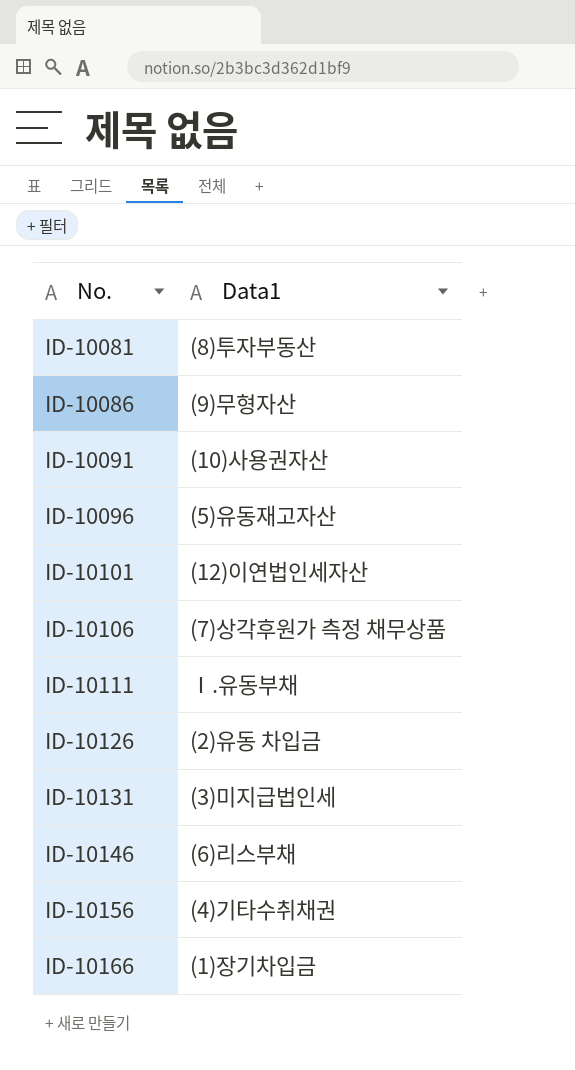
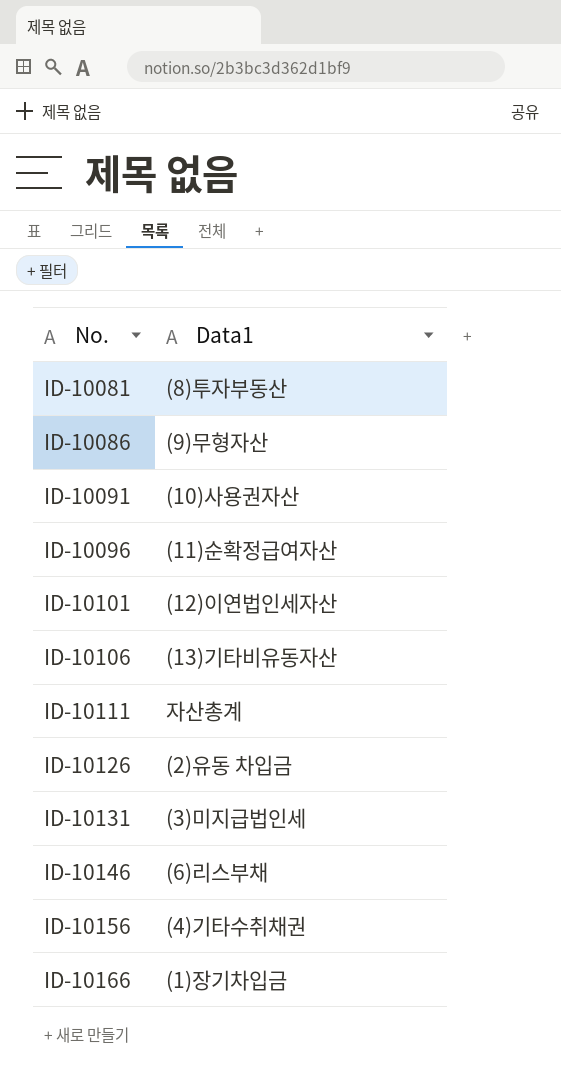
ID-10096 | Data1: (5)유동재고자산 -> (11)순확정급여자산
ID-10106 | Data1: (7)상각후원가 측정 채무상품 -> (13)기타비유동자산
ID-10111 | Data1: Ⅰ.유동부채 -> 자산총계

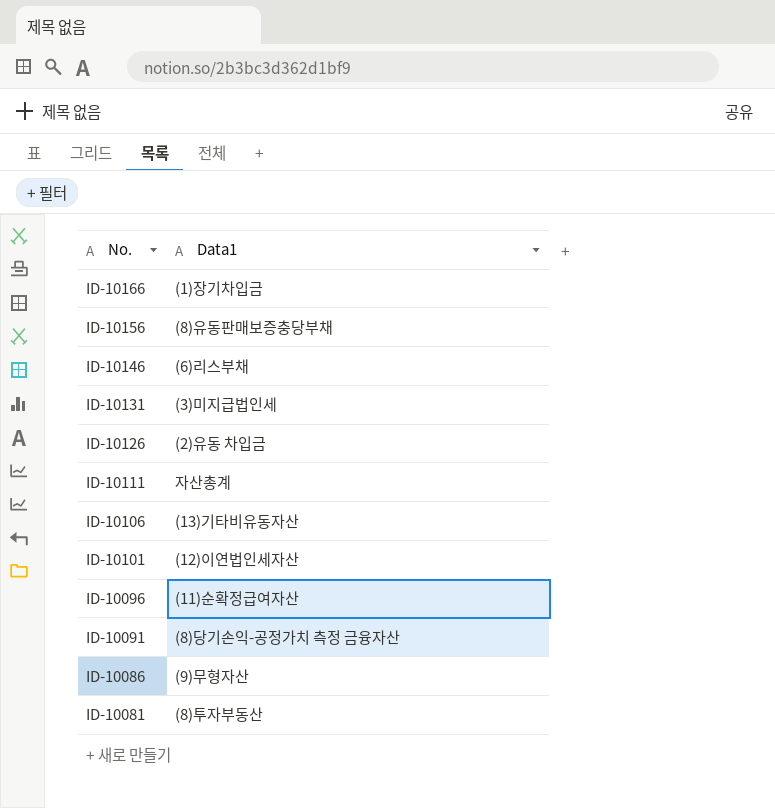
row order: No. ascending -> No. descending
ID-10156 | Data1: (4)기타수취채권 -> (8)유동판매보증충당부채
ID-10091 | Data1: (10)사용권자산 -> (8)당기손익-공정가치 측정 금융자산

